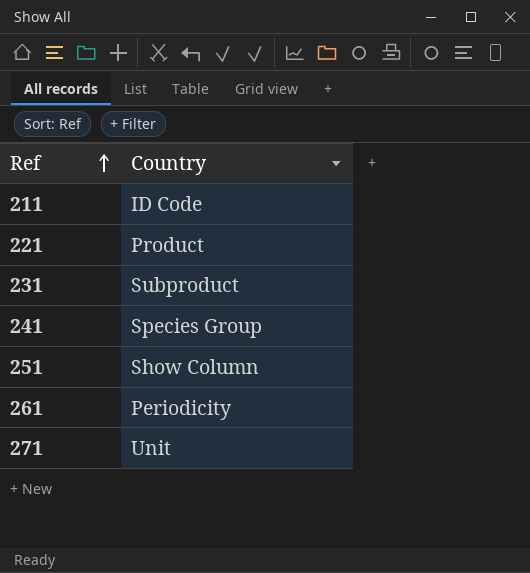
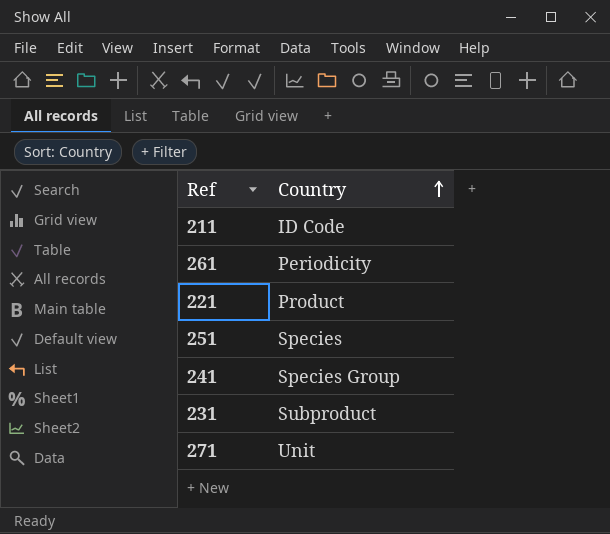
row order: Ref ascending -> Country ascending
251 | Country: Show Column -> Species

